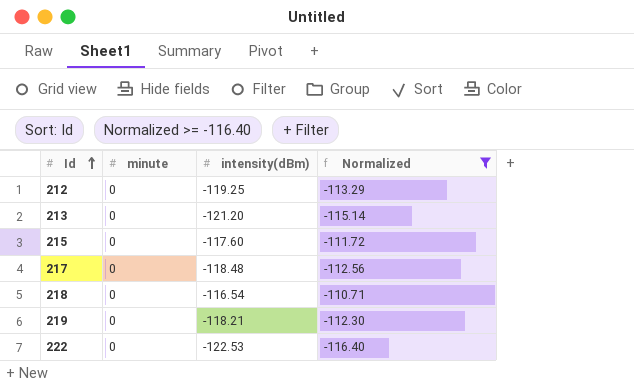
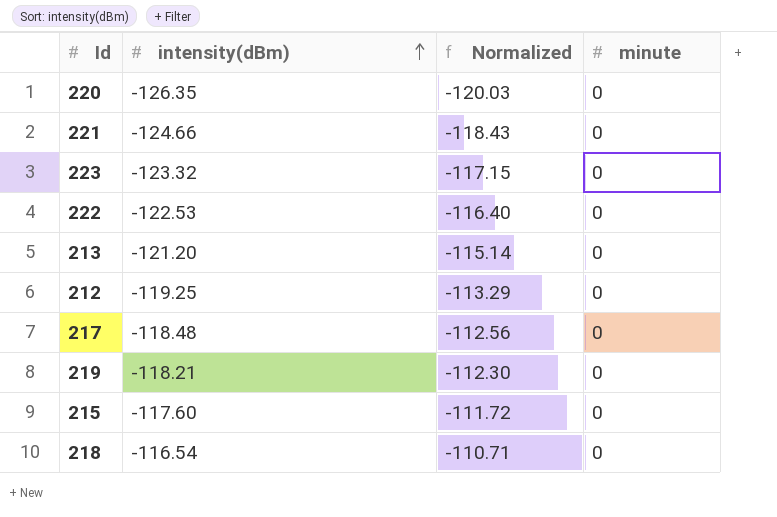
filter: Normalized >= -116.40 -> none
row order: Id ascending -> intensity(dBm) ascending
column minute | position: 2 -> 4

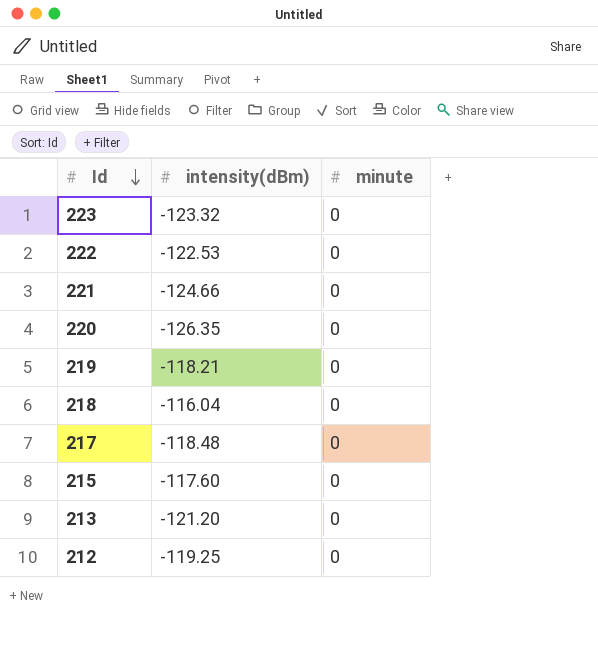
row order: intensity(dBm) ascending -> Id descending
column Normalized | formula: [intensity(dBm)] * 0.95 -> none
218 | intensity(dBm): -116.54 -> -116.04

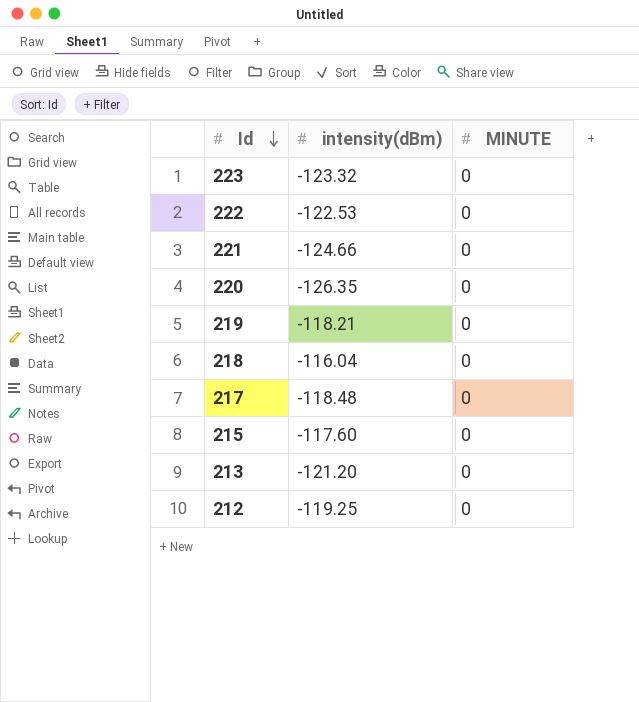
column name: minute -> MINUTE

